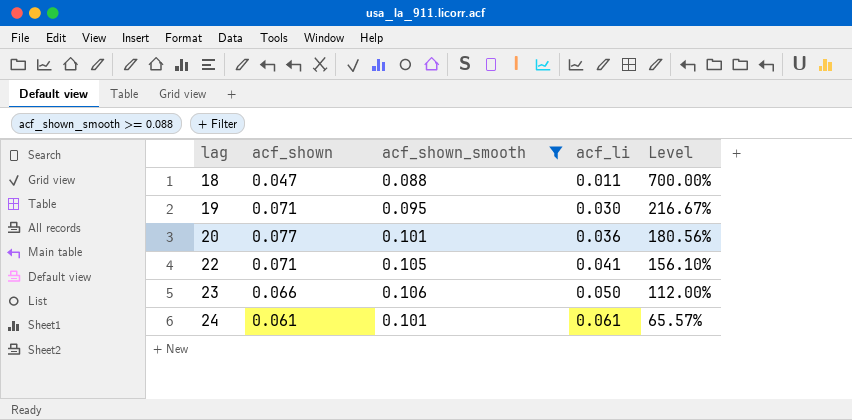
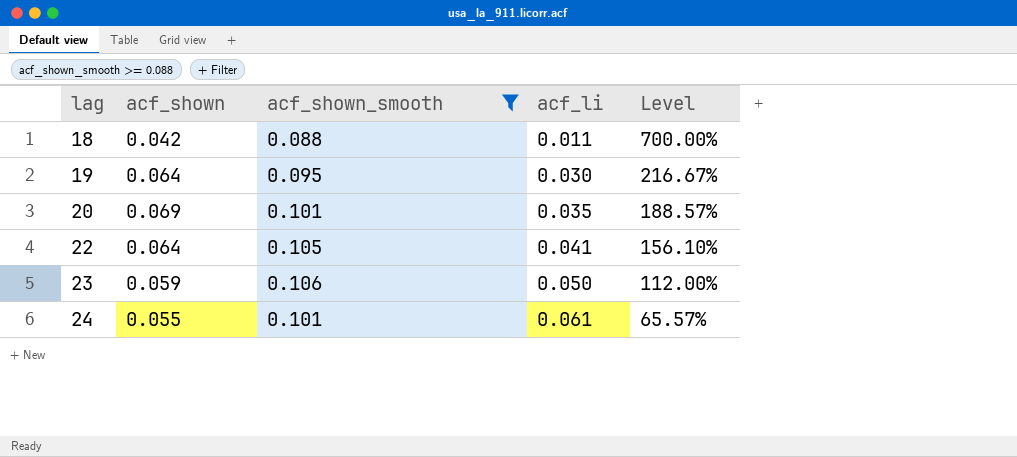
18 | acf_shown: 0.047 -> 0.042
19 | acf_shown: 0.071 -> 0.064
20 | acf_shown: 0.077 -> 0.069
20 | acf_li: 0.036 -> 0.035
20 | Level: 180.56% -> 188.57%
22 | acf_shown: 0.071 -> 0.064
23 | acf_shown: 0.066 -> 0.059
24 | acf_shown: 0.061 -> 0.055

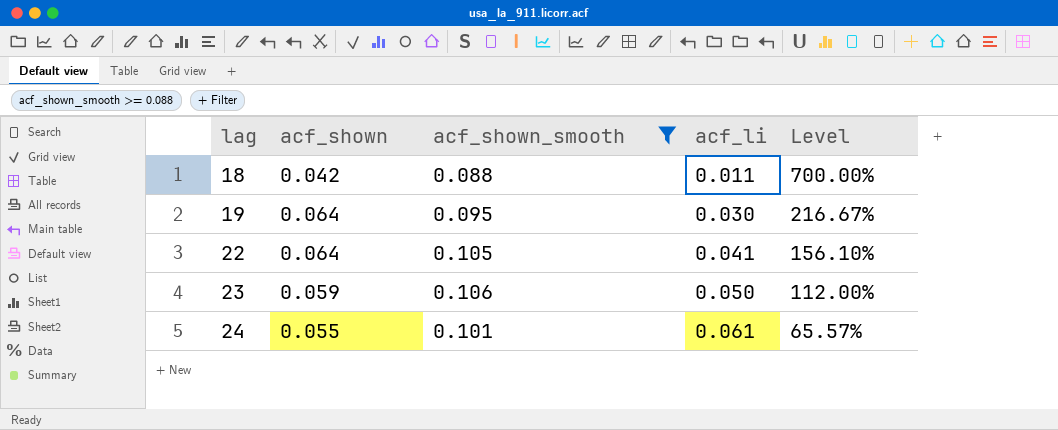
row 20: 0.069 | 0.101 | 0.035 | 188.57% -> none

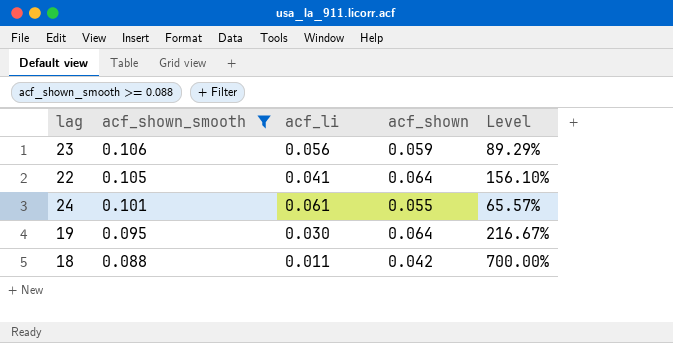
row order: lag ascending -> acf_shown_smooth descending
column acf_shown | position: 2 -> 4
23 | acf_li: 0.050 -> 0.056
23 | Level: 112.00% -> 89.29%

